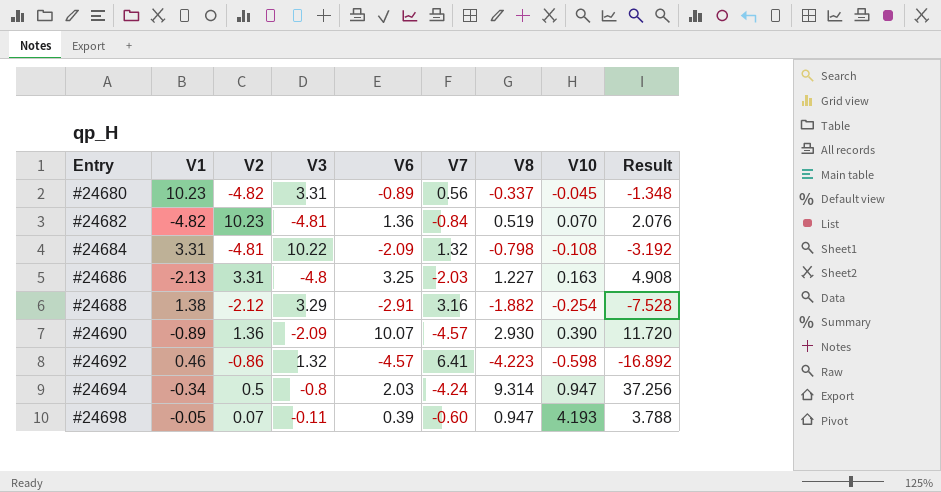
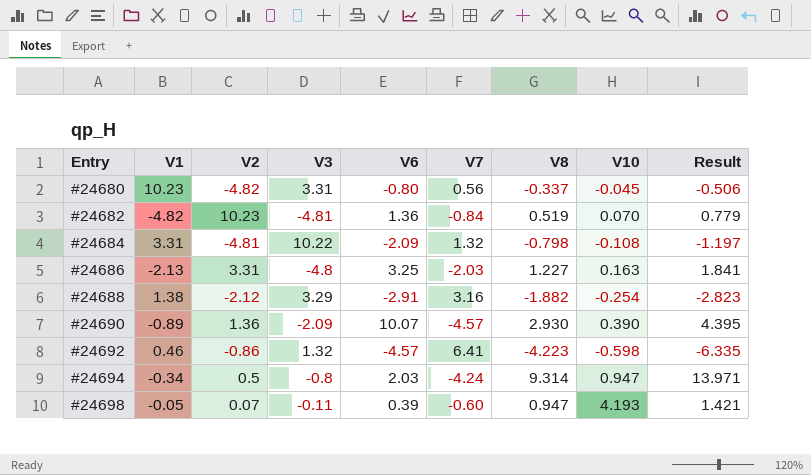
column Result | formula: [V8] * 4 -> [V8] * 1.5
#24680 | V6: -0.89 -> -0.80

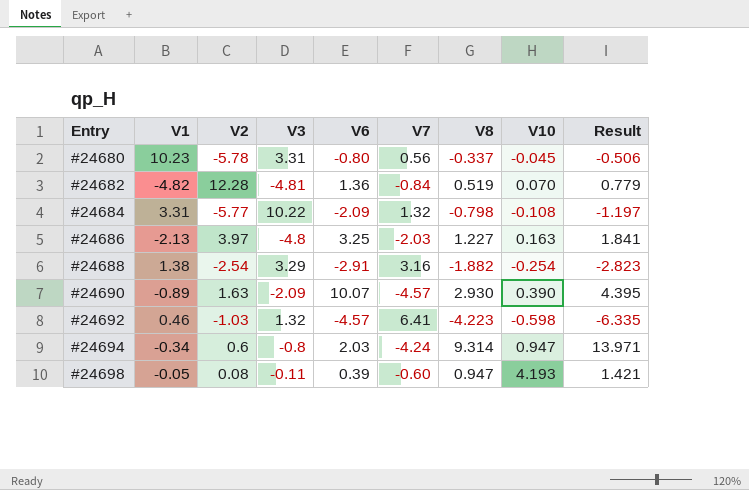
#24680 | V2: -4.82 -> -5.78
#24682 | V2: 10.23 -> 12.28
#24684 | V2: -4.81 -> -5.77
#24686 | V2: 3.31 -> 3.97
#24688 | V2: -2.12 -> -2.54
#24690 | V2: 1.36 -> 1.63
#24692 | V2: -0.86 -> -1.03
#24694 | V2: 0.5 -> 0.6
#24698 | V2: 0.07 -> 0.08

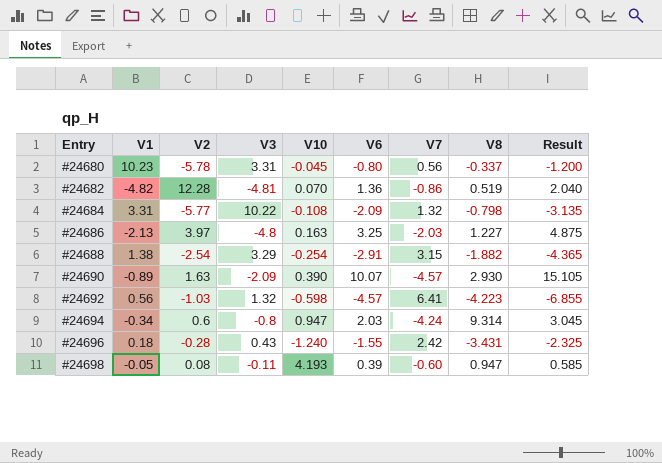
column V10 | position: 8 -> 5
column Result | formula: [V8] * 1.5 -> [V6] * 1.5
#24682 | V7: -0.84 -> -0.86
#24688 | V7: 3.16 -> 3.15
#24692 | V1: 0.46 -> 0.56
row #24696: none -> 0.18 | -0.28 | 0.43 | -1.240 | -1.55 | 2.42 | -3.431 | -2.325

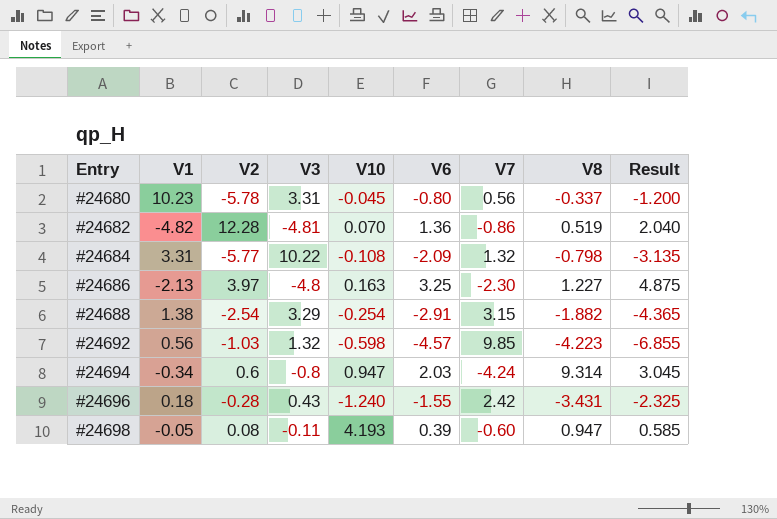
row #24690: -0.89 | 1.63 | -2.09 | 0.390 | 10.07 | -4.57 | 2.930 | 15.105 -> none
#24686 | V7: -2.03 -> -2.30
#24692 | V7: 6.41 -> 9.85

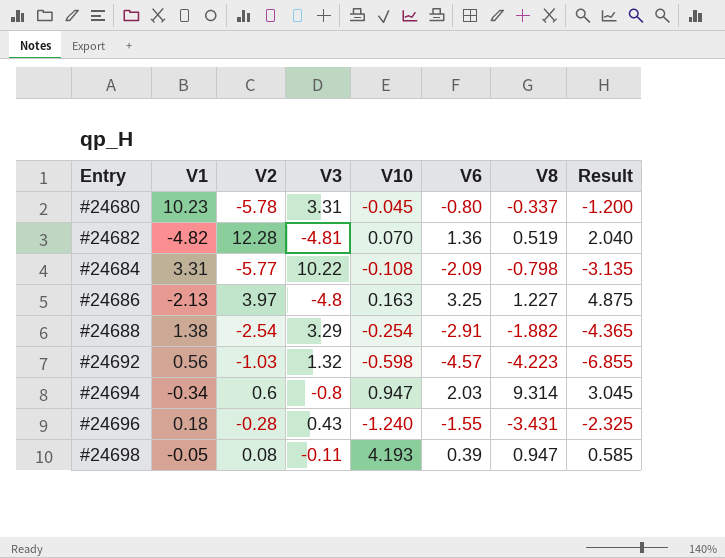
column V7 | position: 7 -> none

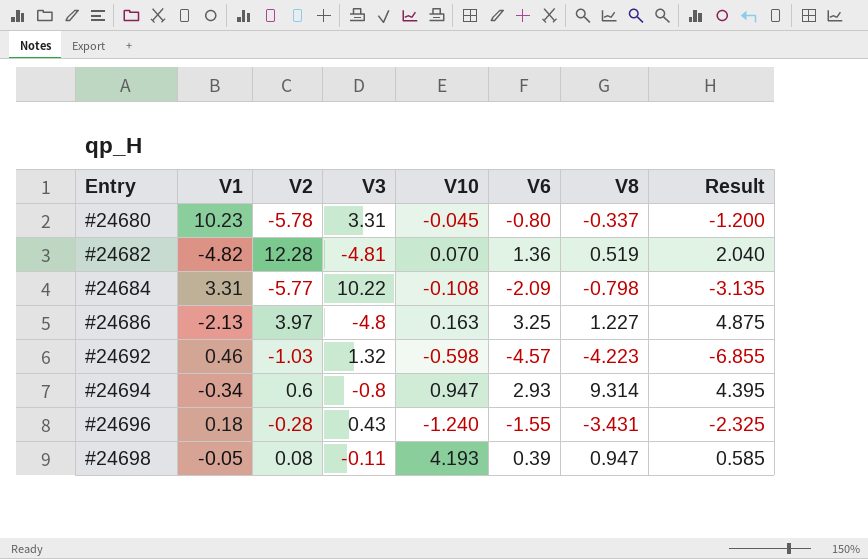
row #24688: 1.38 | -2.54 | 3.29 | -0.254 | -2.91 | -1.882 | -4.365 -> none
#24692 | V1: 0.56 -> 0.46
#24694 | V6: 2.03 -> 2.93
#24694 | Result: 3.045 -> 4.395

